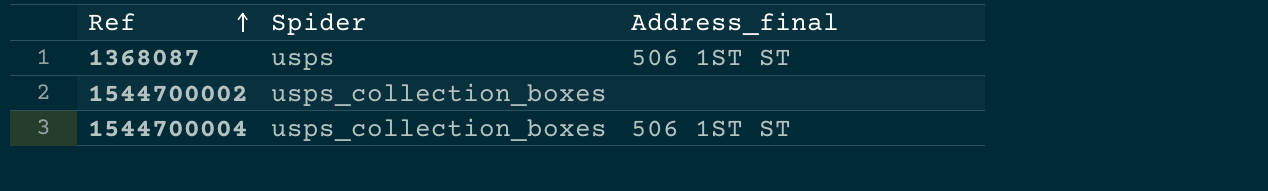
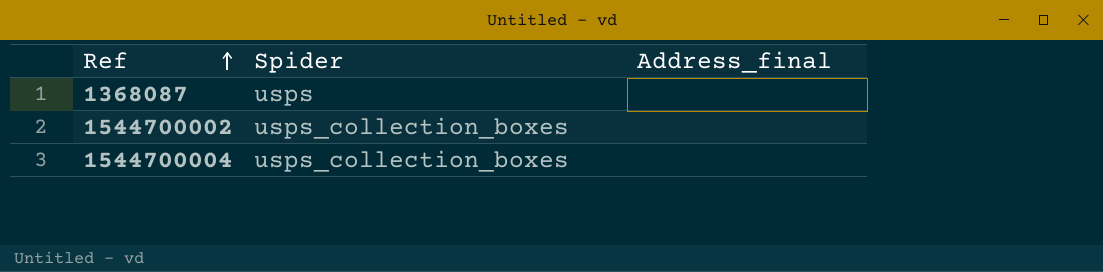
1368087 | Address_final: 506 1ST ST -> none
1544700004 | Address_final: 506 1ST ST -> none

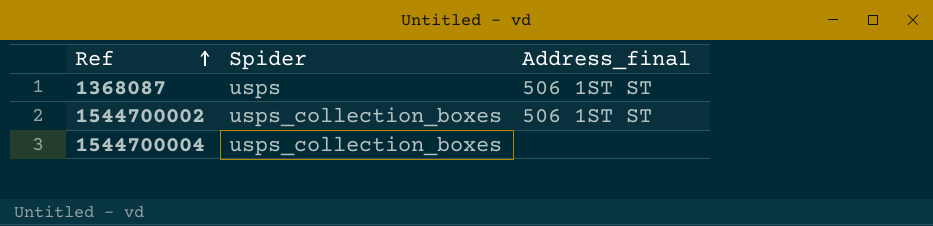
1368087 | Address_final: none -> 506 1ST ST
1544700002 | Address_final: none -> 506 1ST ST

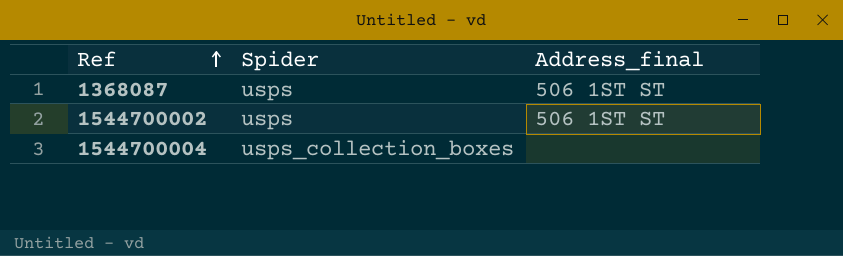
1544700002 | Spider: usps_collection_boxes -> usps

